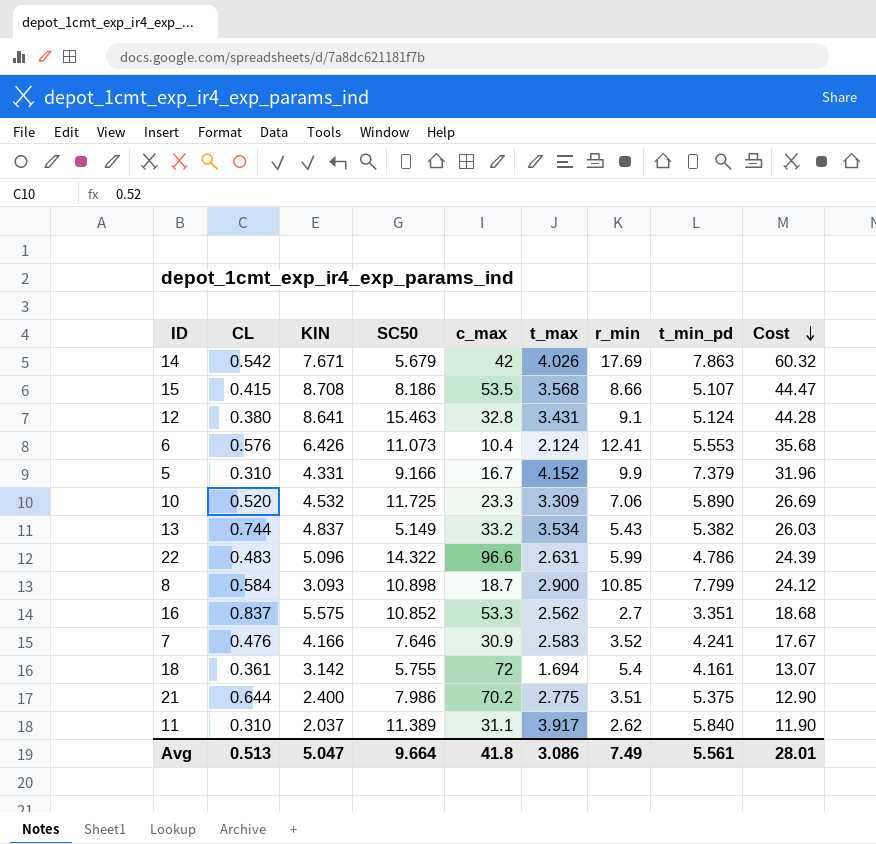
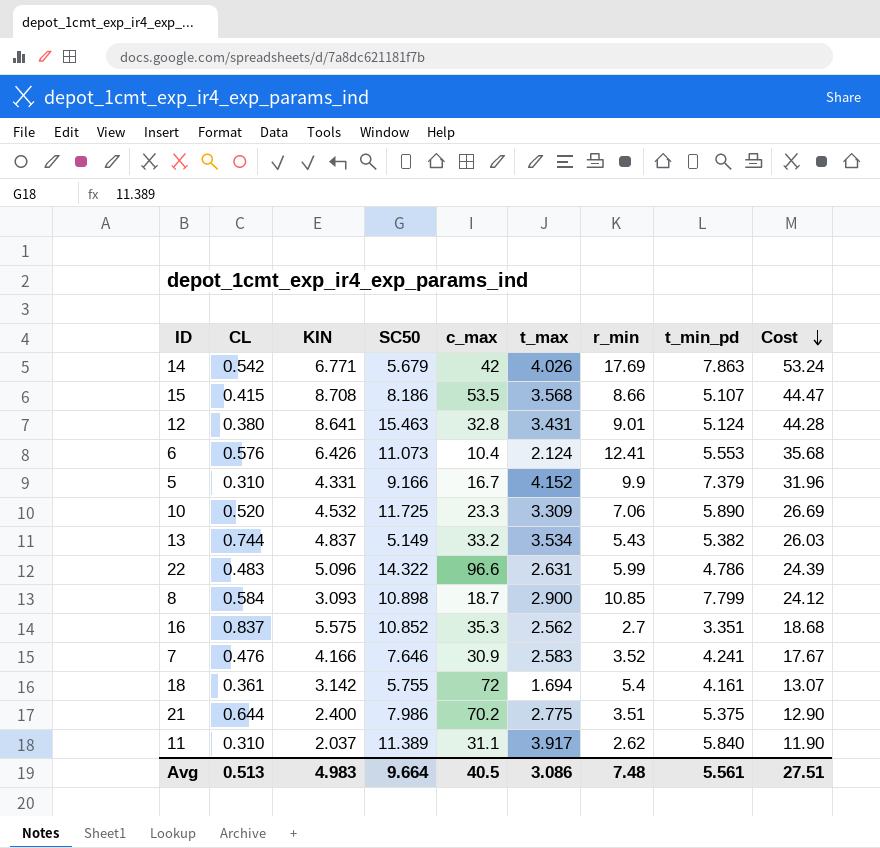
14 | KIN: 7.671 -> 6.771
14 | Cost: 60.32 -> 53.24
12 | r_min: 9.1 -> 9.01
16 | c_max: 53.3 -> 35.3
Avg | KIN: 5.047 -> 4.983
Avg | c_max: 41.8 -> 40.5
Avg | r_min: 7.49 -> 7.48
Avg | Cost: 28.01 -> 27.51

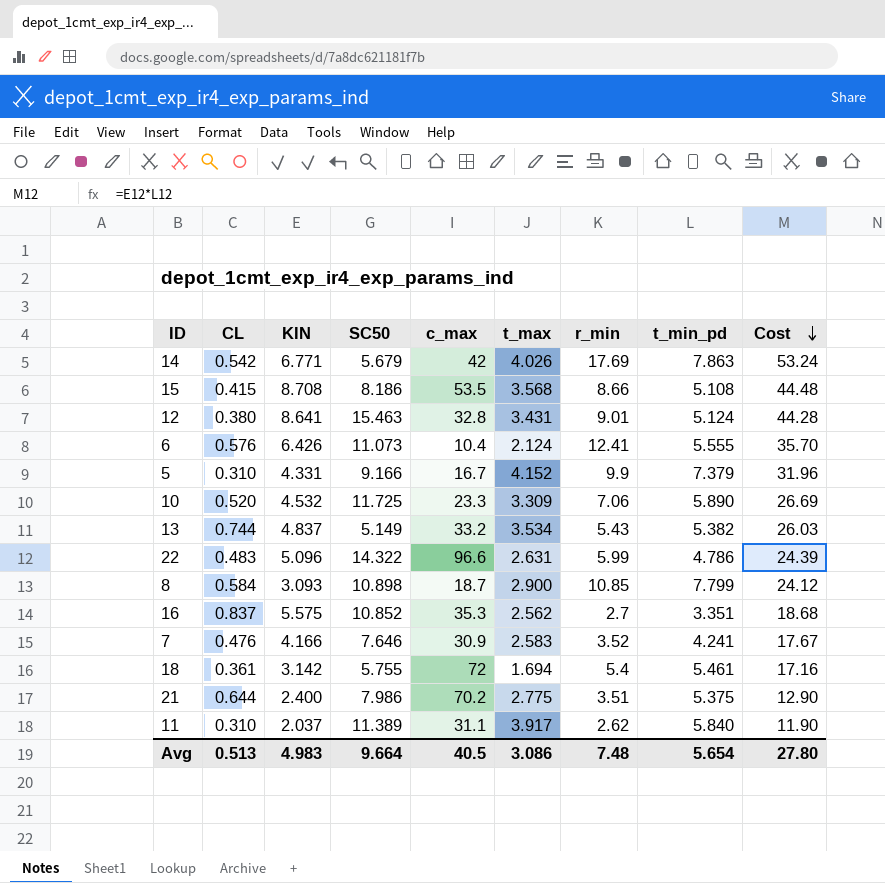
15 | t_min_pd: 5.107 -> 5.108
15 | Cost: 44.47 -> 44.48
6 | t_min_pd: 5.553 -> 5.555
6 | Cost: 35.68 -> 35.70
18 | t_min_pd: 4.161 -> 5.461
18 | Cost: 13.07 -> 17.16
Avg | t_min_pd: 5.561 -> 5.654
Avg | Cost: 27.51 -> 27.80

